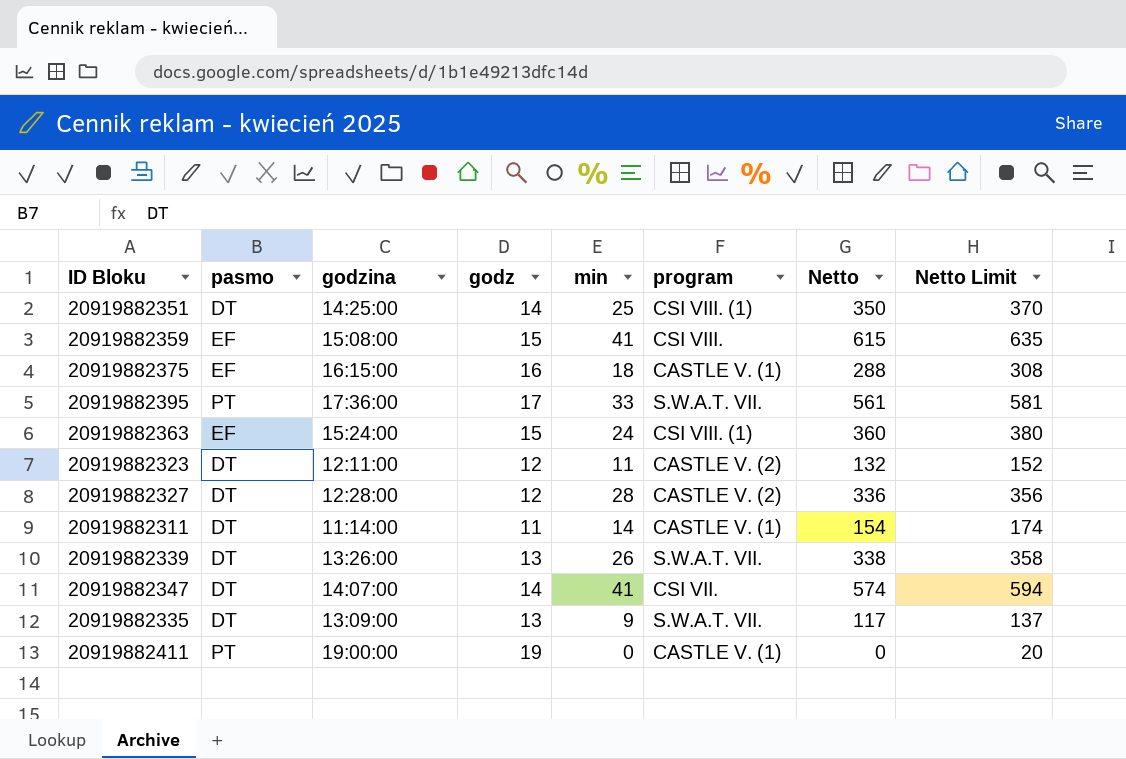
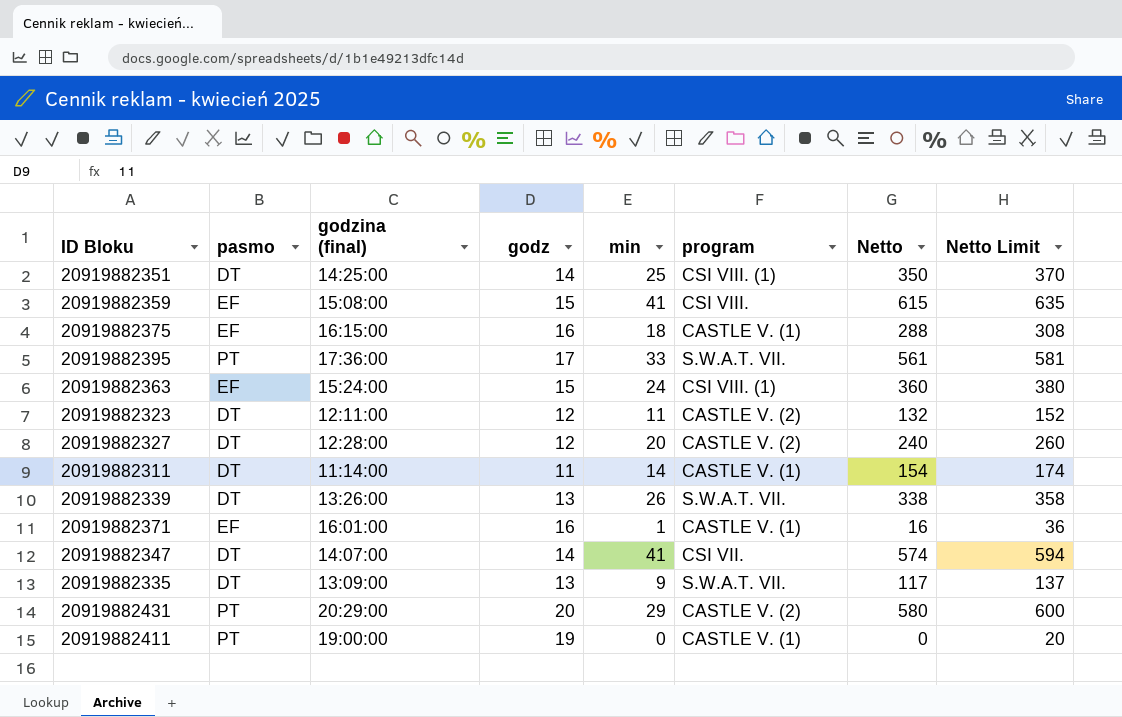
column name: godzina -> godzina (final)
20919882327 | min: 28 -> 20
20919882327 | Netto: 336 -> 240
20919882327 | Netto Limit: 356 -> 260
row 20919882371: none -> EF | 16:01:00 | 16 | 1 | CASTLE V. (1) | 16 | 36
row 20919882431: none -> PT | 20:29:00 | 20 | 29 | CASTLE V. (2) | 580 | 600

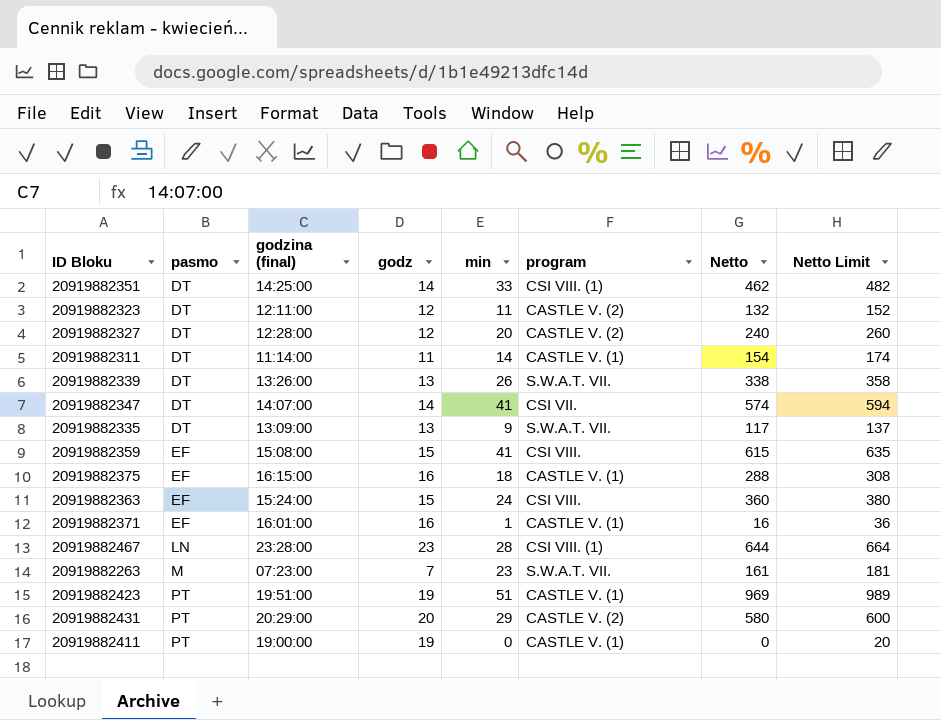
row order: none -> pasmo ascending
row 20919882395: PT | 17:36:00 | 17 | 33 | S.W.A.T. VII. | 561 | 581 -> none
20919882351 | min: 25 -> 33
20919882351 | Netto: 350 -> 462
20919882351 | Netto Limit: 370 -> 482
20919882363 | program: CSI VIII. (1) -> CSI VIII.
row 20919882467: none -> LN | 23:28:00 | 23 | 28 | CSI VIII. (1) | 644 | 664
row 20919882263: none -> M | 07:23:00 | 7 | 23 | S.W.A.T. VII. | 161 | 181
row 20919882423: none -> PT | 19:51:00 | 19 | 51 | CASTLE V. (1) | 969 | 989

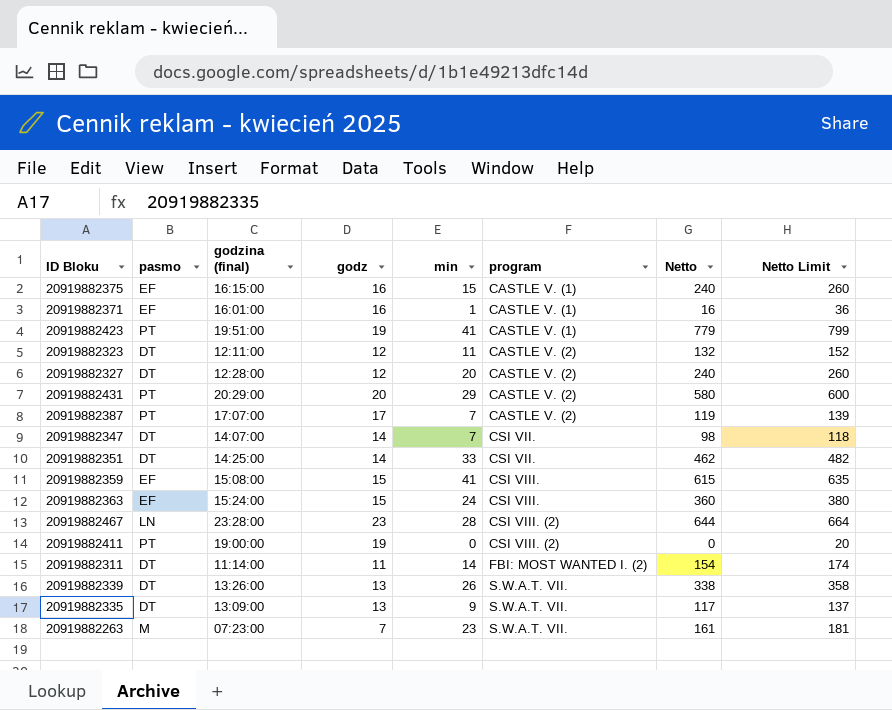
row order: pasmo ascending -> program ascending
20919882375 | min: 18 -> 15
20919882375 | Netto: 288 -> 240
20919882375 | Netto Limit: 308 -> 260
20919882423 | min: 51 -> 41
20919882423 | Netto: 969 -> 779
20919882423 | Netto Limit: 989 -> 799
row 20919882387: none -> PT | 17:07:00 | 17 | 7 | CASTLE V. (2) | 119 | 139
20919882347 | min: 41 -> 7
20919882347 | Netto: 574 -> 98
20919882347 | Netto Limit: 594 -> 118
20919882351 | program: CSI VIII. (1) -> CSI VII.
20919882467 | program: CSI VIII. (1) -> CSI VIII. (2)
20919882411 | program: CASTLE V. (1) -> CSI VIII. (2)
20919882311 | program: CASTLE V. (1) -> FBI: MOST WANTED I. (2)

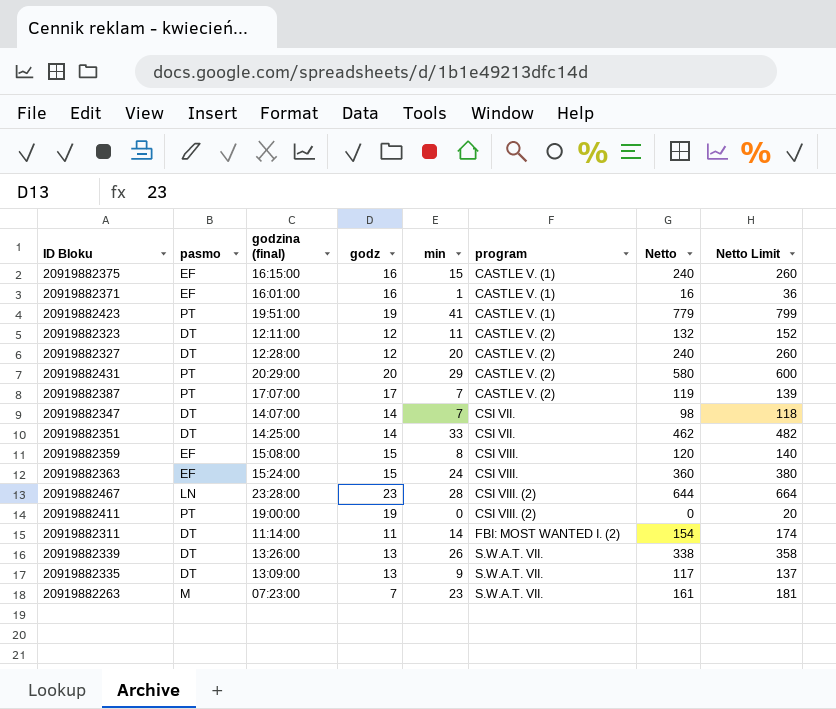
20919882359 | min: 41 -> 8
20919882359 | Netto: 615 -> 120
20919882359 | Netto Limit: 635 -> 140

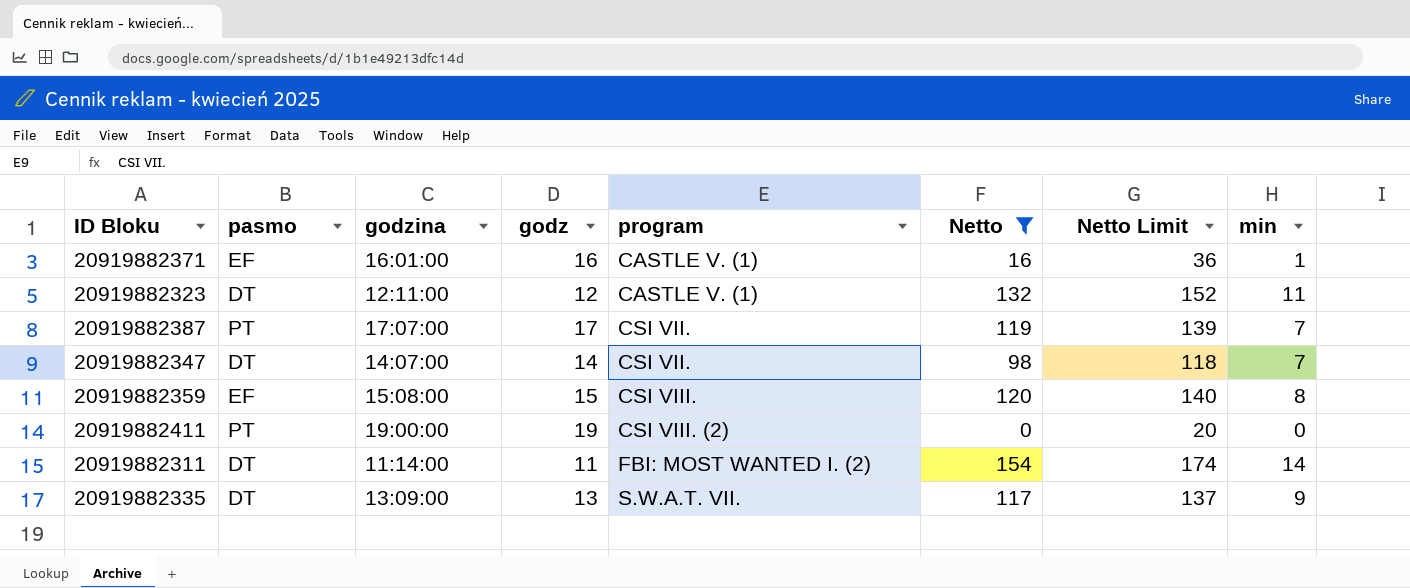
filter: none -> Netto <= 154
column name: godzina (final) -> godzina
column min | position: 5 -> 8
20919882323 | program: CASTLE V. (2) -> CASTLE V. (1)
20919882387 | program: CASTLE V. (2) -> CSI VII.

